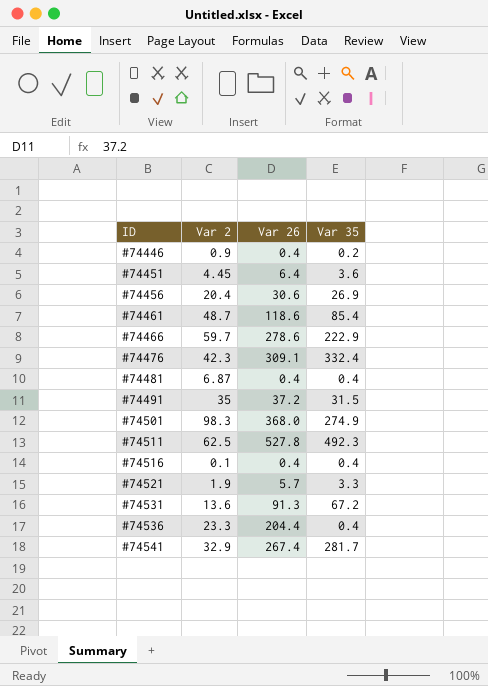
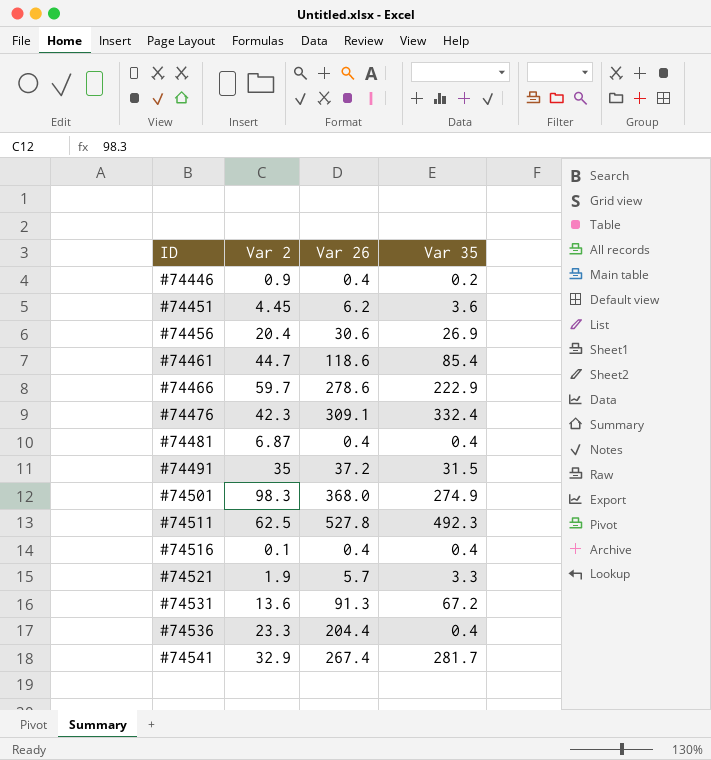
#74451 | Var 26: 6.4 -> 6.2
#74461 | Var 2: 48.7 -> 44.7

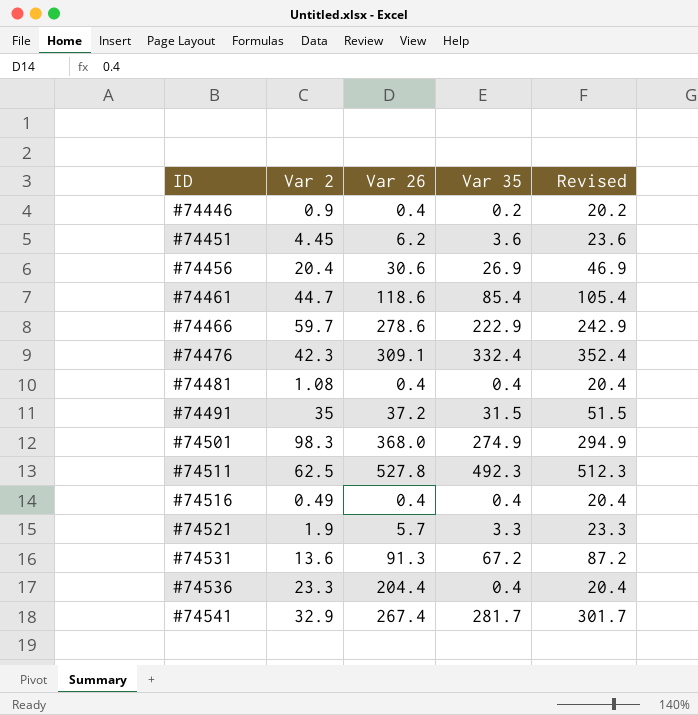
column Revised | formula: none -> [Var 35] + 20
#74481 | Var 2: 6.87 -> 1.08
#74516 | Var 2: 0.1 -> 0.49

